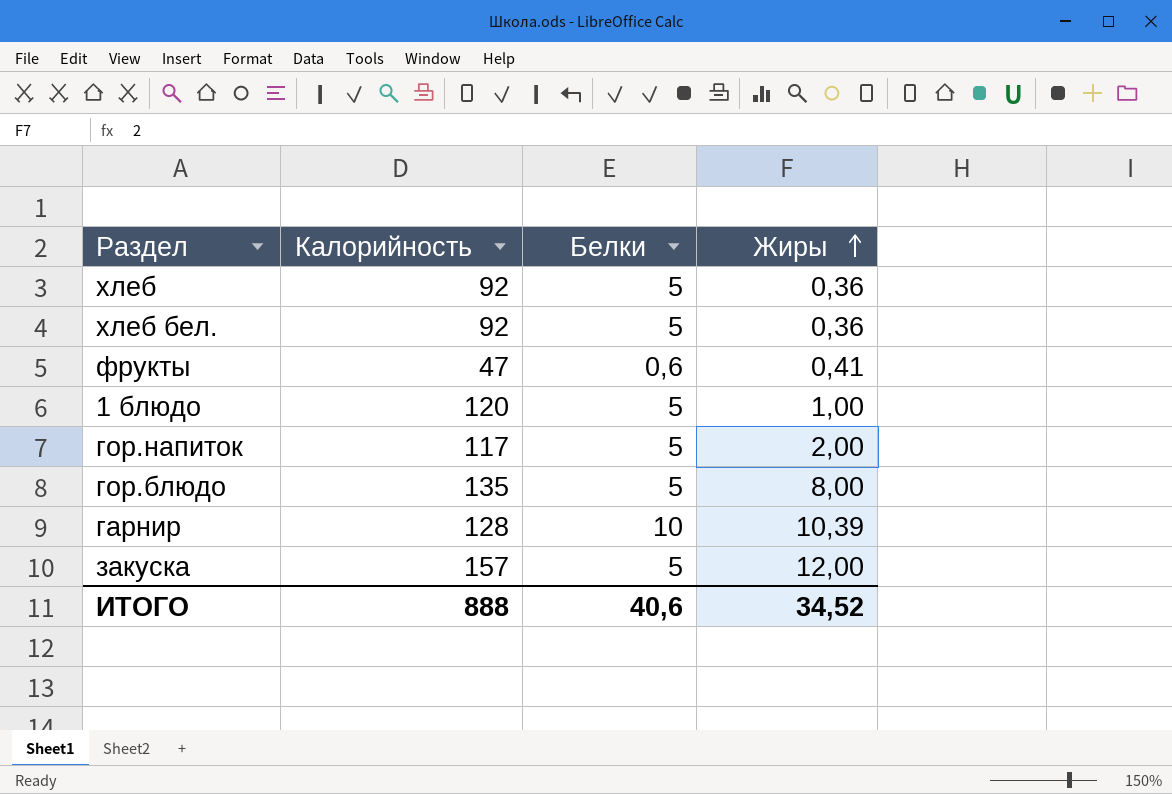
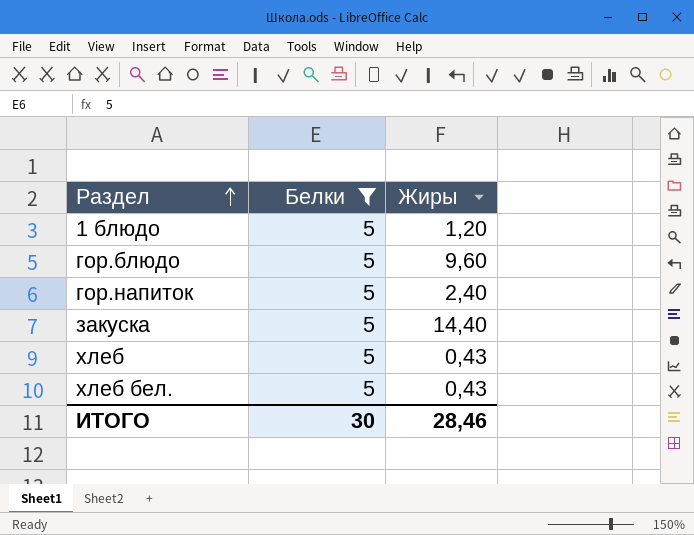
filter: none -> Белки = 5
row order: Жиры ascending -> Раздел ascending
column Калорийность | position: 2 -> none
1 блюдо | Жиры: 1,00 -> 1,20
гор.блюдо | Жиры: 8,00 -> 9,60
гор.напиток | Жиры: 2,00 -> 2,40
закуска | Жиры: 12,00 -> 14,40
хлеб | Жиры: 0,36 -> 0,43
хлеб бел. | Жиры: 0,36 -> 0,43
ИТОГО | Белки: 40,6 -> 30
ИТОГО | Жиры: 34,52 -> 28,46

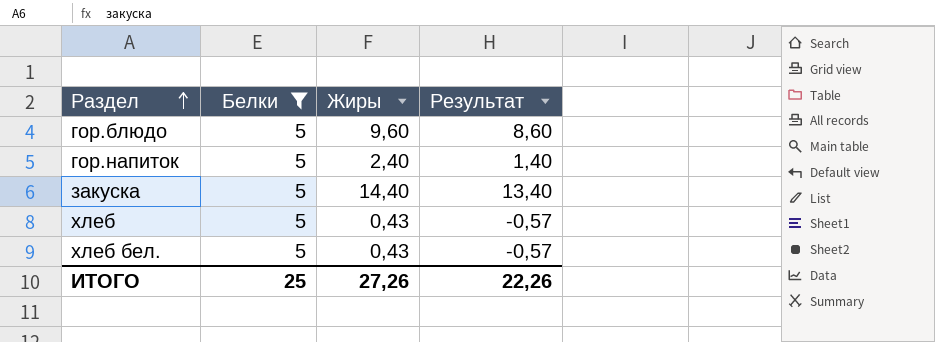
column Результат | formula: none -> [Жиры] - 1
row 1 блюдо: 5 | 1,20 -> none
ИТОГО | Белки: 30 -> 25
ИТОГО | Жиры: 28,46 -> 27,26

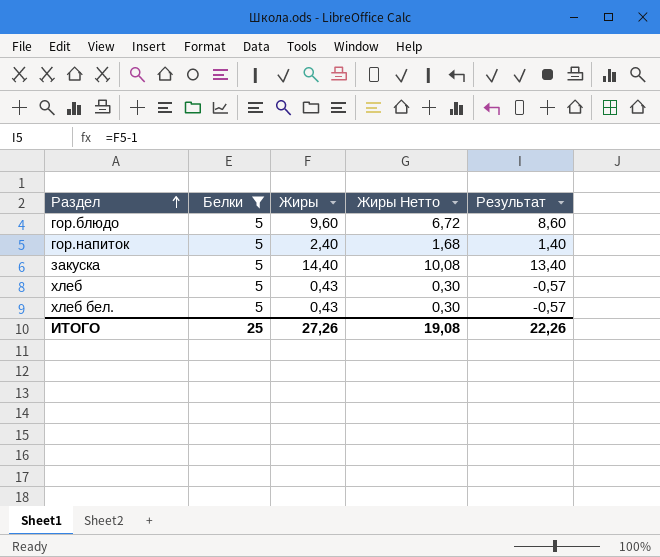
column Жиры Нетто | formula: none -> [Жиры] * 0,7

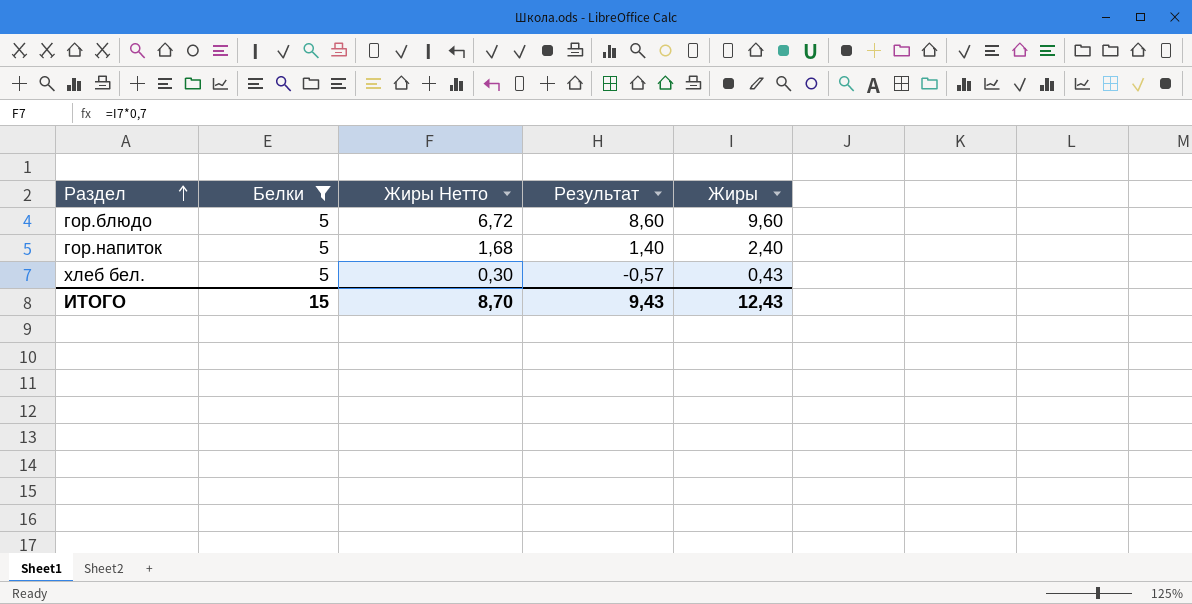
column Жиры | position: 3 -> 5
row закуска: 5 | 14,40 | 10,08 | 13,40 -> none
row хлеб: 5 | 0,43 | 0,30 | -0,57 -> none
ИТОГО | Белки: 25 -> 15
ИТОГО | Жиры Нетто: 19,08 -> 8,70
ИТОГО | Результат: 22,26 -> 9,43
ИТОГО | Жиры: 27,26 -> 12,43

